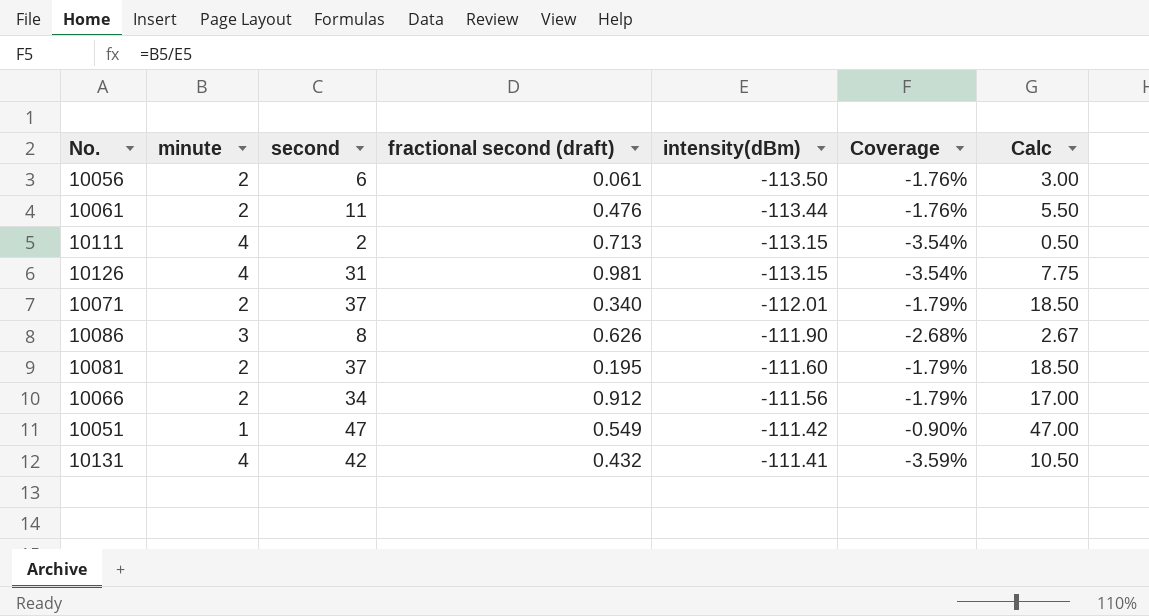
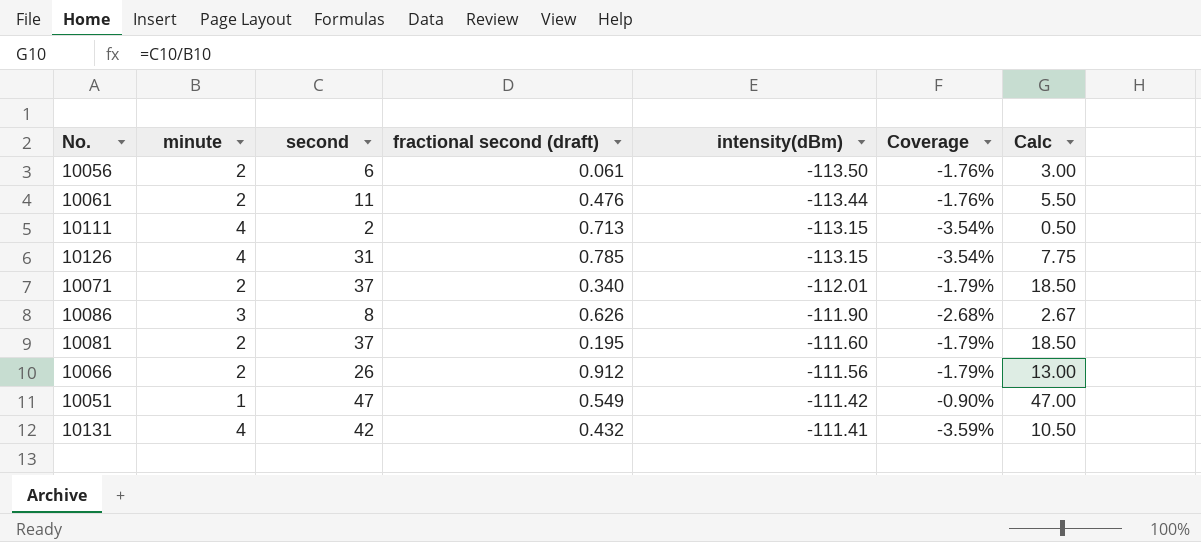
10126 | fractional second (draft): 0.981 -> 0.785
10066 | second: 34 -> 26
10066 | Calc: 17.00 -> 13.00

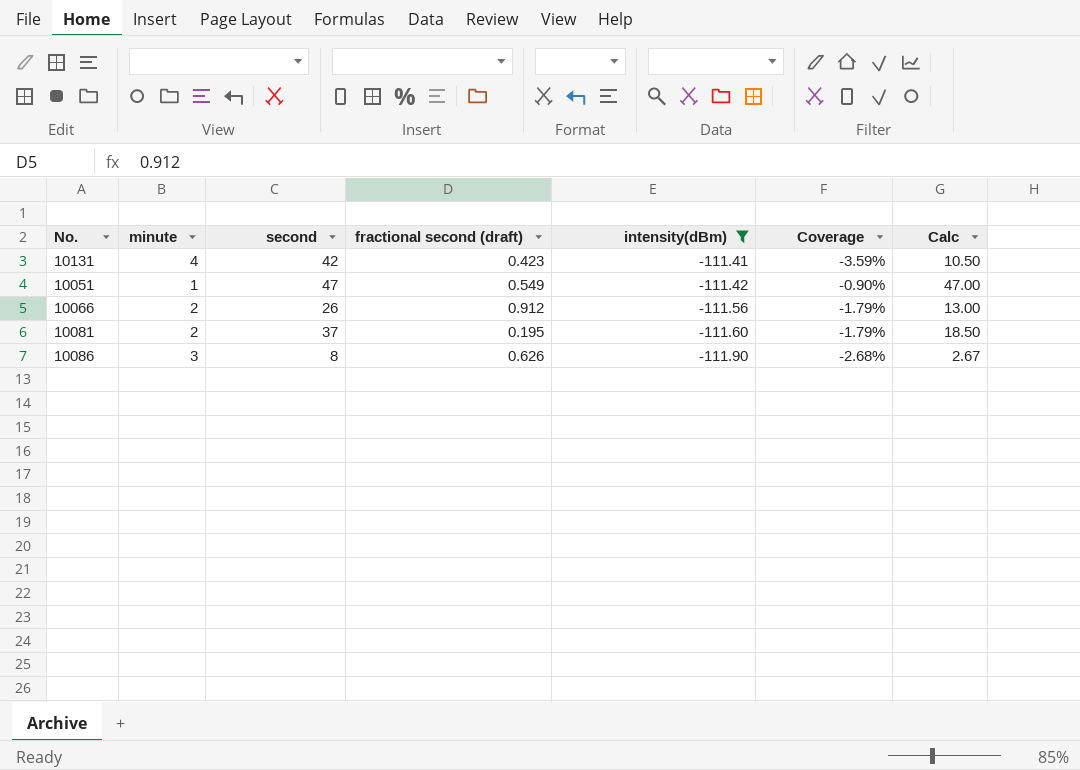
filter: none -> intensity(dBm) >= -111.90
row order: intensity(dBm) ascending -> intensity(dBm) descending
10131 | fractional second (draft): 0.432 -> 0.423

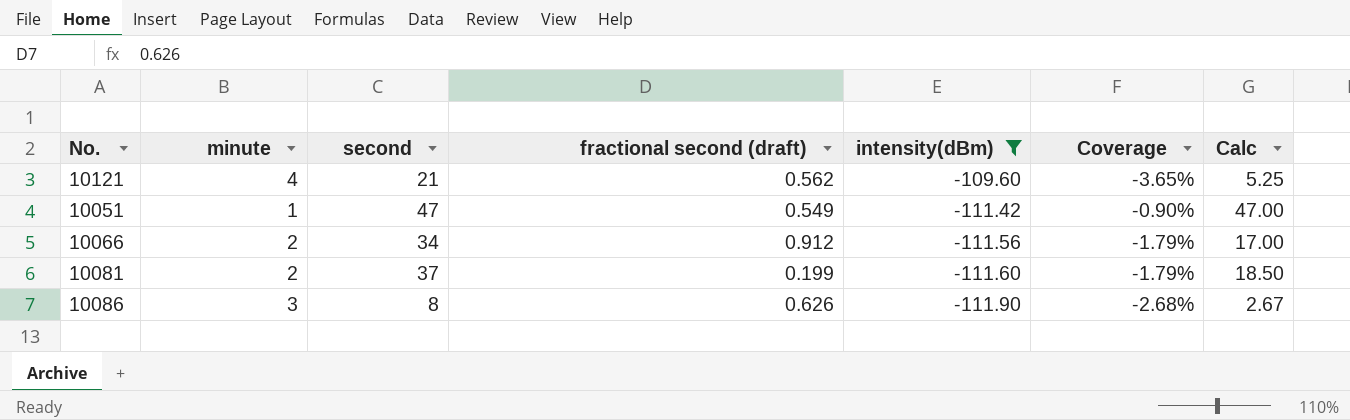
row 10131: 4 | 42 | 0.423 | -111.41 | -3.59% | 10.50 -> none
row 10121: none -> 4 | 21 | 0.562 | -109.60 | -3.65% | 5.25
10066 | second: 26 -> 34
10066 | Calc: 13.00 -> 17.00
10081 | fractional second (draft): 0.195 -> 0.199

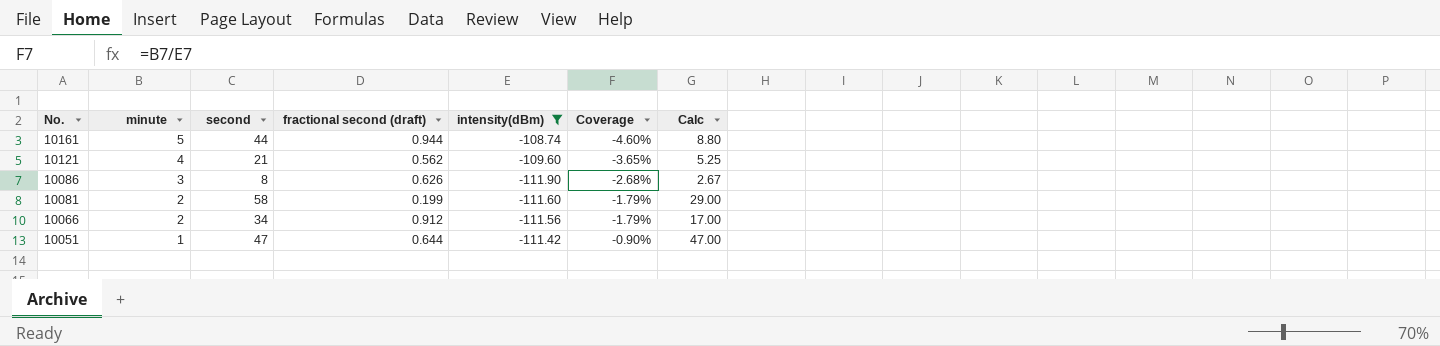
row order: intensity(dBm) descending -> No. descending
row 10161: none -> 5 | 44 | 0.944 | -108.74 | -4.60% | 8.80
10081 | second: 37 -> 58
10081 | Calc: 18.50 -> 29.00
10051 | fractional second (draft): 0.549 -> 0.644

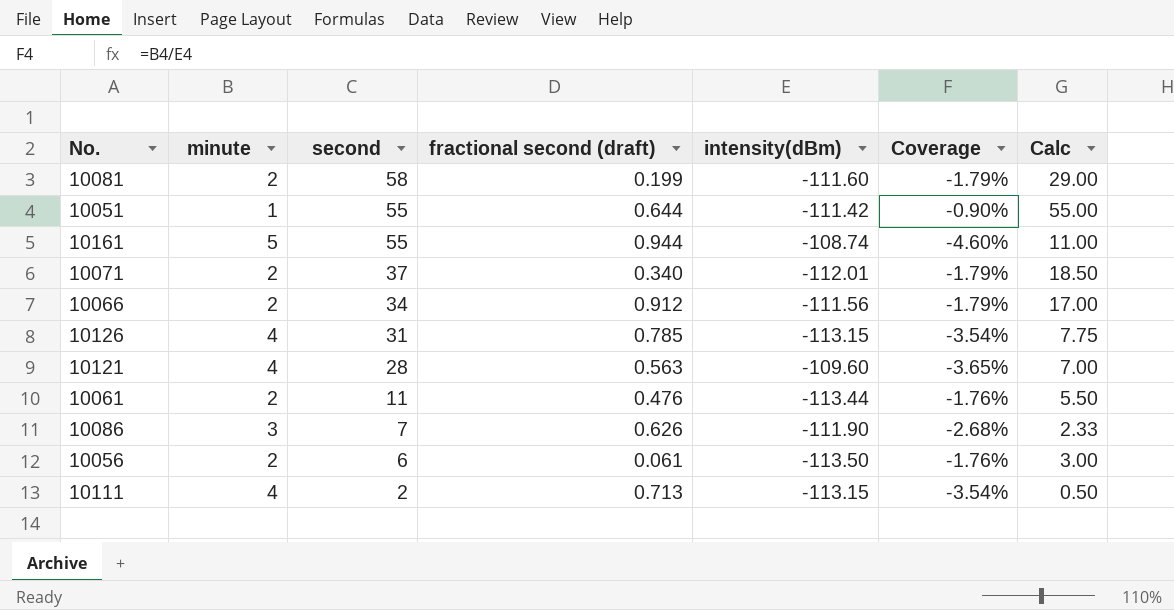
filter: intensity(dBm) >= -111.90 -> none
row order: No. descending -> second descending
10051 | second: 47 -> 55
10051 | Calc: 47.00 -> 55.00
10161 | second: 44 -> 55
10161 | Calc: 8.80 -> 11.00
10121 | second: 21 -> 28
10121 | fractional second (draft): 0.562 -> 0.563
10121 | Calc: 5.25 -> 7.00
10086 | second: 8 -> 7
10086 | Calc: 2.67 -> 2.33

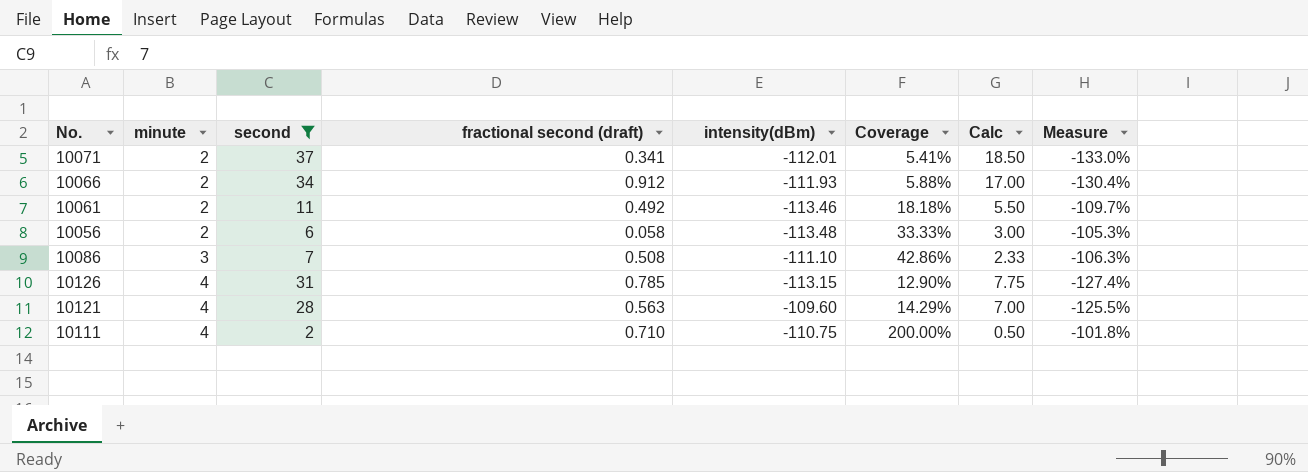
filter: none -> second <= 37
row order: second descending -> minute ascending
column Coverage | formula: [minute] / [intensity(dBm)] -> [minute] / [second]
column Measure | formula: none -> ([second] - [intensity(dBm)]) / [intensity(dBm)]
10071 | fractional second (draft): 0.340 -> 0.341
10066 | intensity(dBm): -111.56 -> -111.93
10061 | fractional second (draft): 0.476 -> 0.492
10061 | intensity(dBm): -113.44 -> -113.46
10056 | fractional second (draft): 0.061 -> 0.058
10056 | intensity(dBm): -113.50 -> -113.48
10086 | fractional second (draft): 0.626 -> 0.508
10086 | intensity(dBm): -111.90 -> -111.10
10111 | fractional second (draft): 0.713 -> 0.710
10111 | intensity(dBm): -113.15 -> -110.75

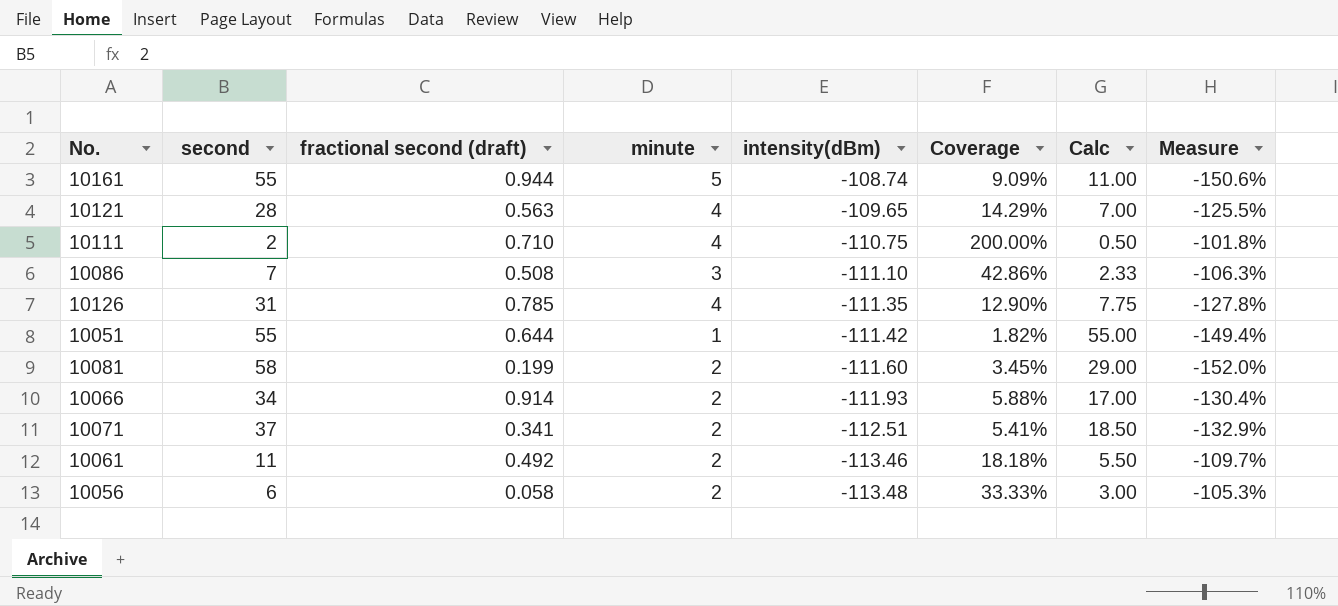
filter: second <= 37 -> none
row order: minute ascending -> intensity(dBm) descending
column minute | position: 2 -> 4
10121 | intensity(dBm): -109.60 -> -109.65
10126 | intensity(dBm): -113.15 -> -111.35
10126 | Measure: -127.4% -> -127.8%
10066 | fractional second (draft): 0.912 -> 0.914
10071 | intensity(dBm): -112.01 -> -112.51
10071 | Measure: -133.0% -> -132.9%

